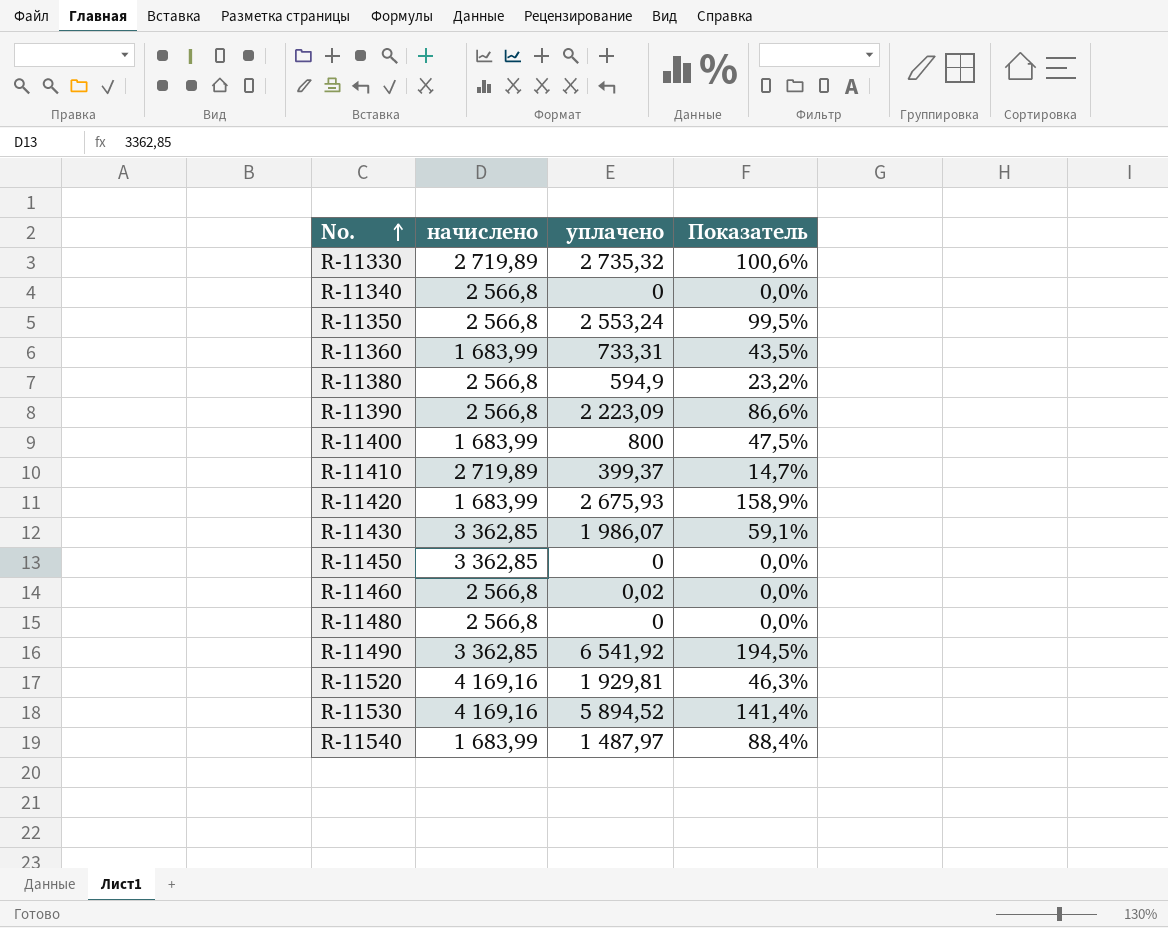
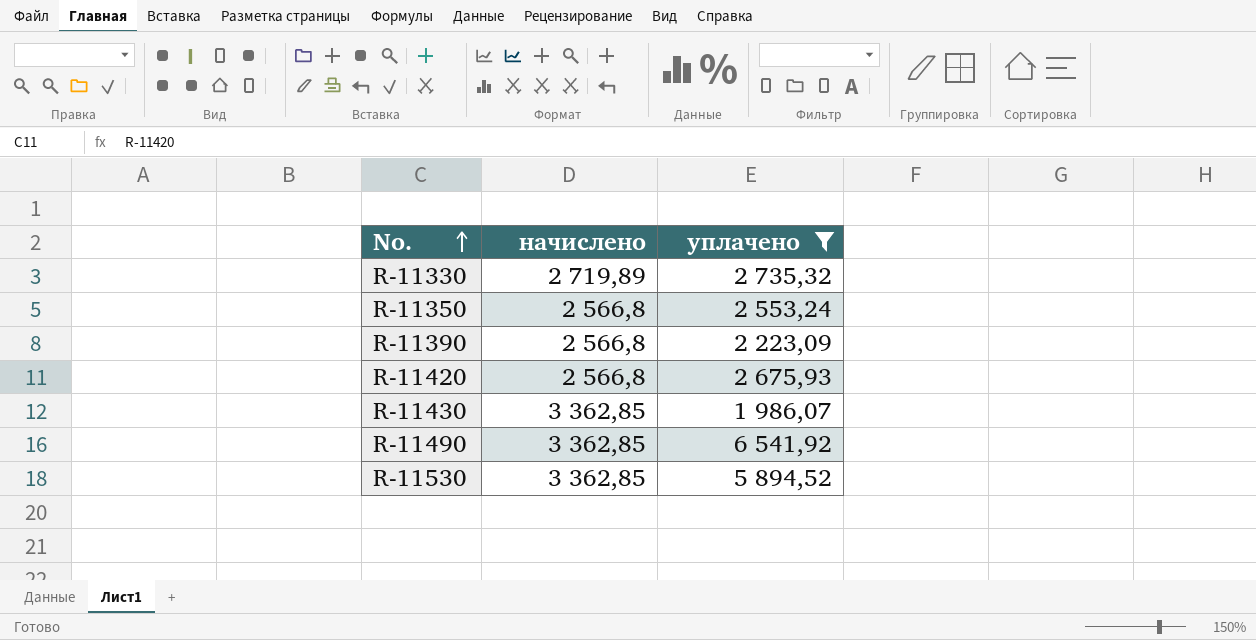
filter: none -> уплачено >= 1 986,07
column Показатель | formula: [уплачено] / [начислено] -> none
R-11420 | начислено: 1 683,99 -> 2 566,8
R-11530 | начислено: 4 169,16 -> 3 362,85

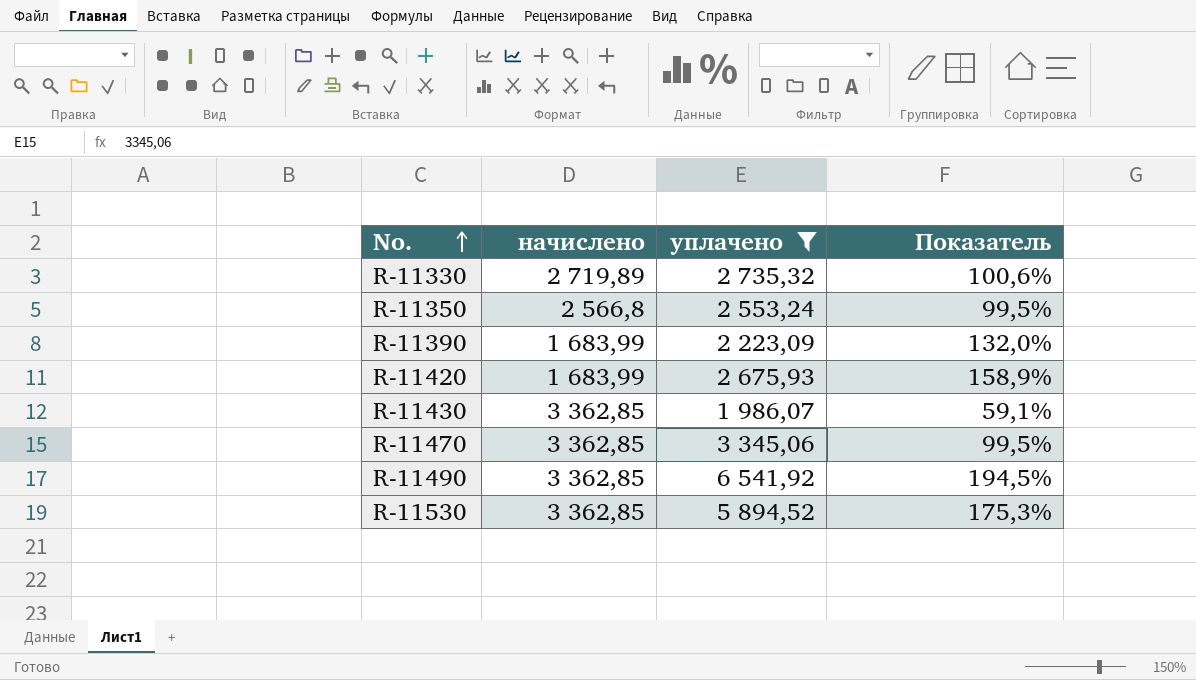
column Показатель | formula: none -> [уплачено] / [начислено]
R-11390 | начислено: 2 566,8 -> 1 683,99
R-11420 | начислено: 2 566,8 -> 1 683,99
row R-11470: none -> 3 362,85 | 3 345,06 | 99,5%

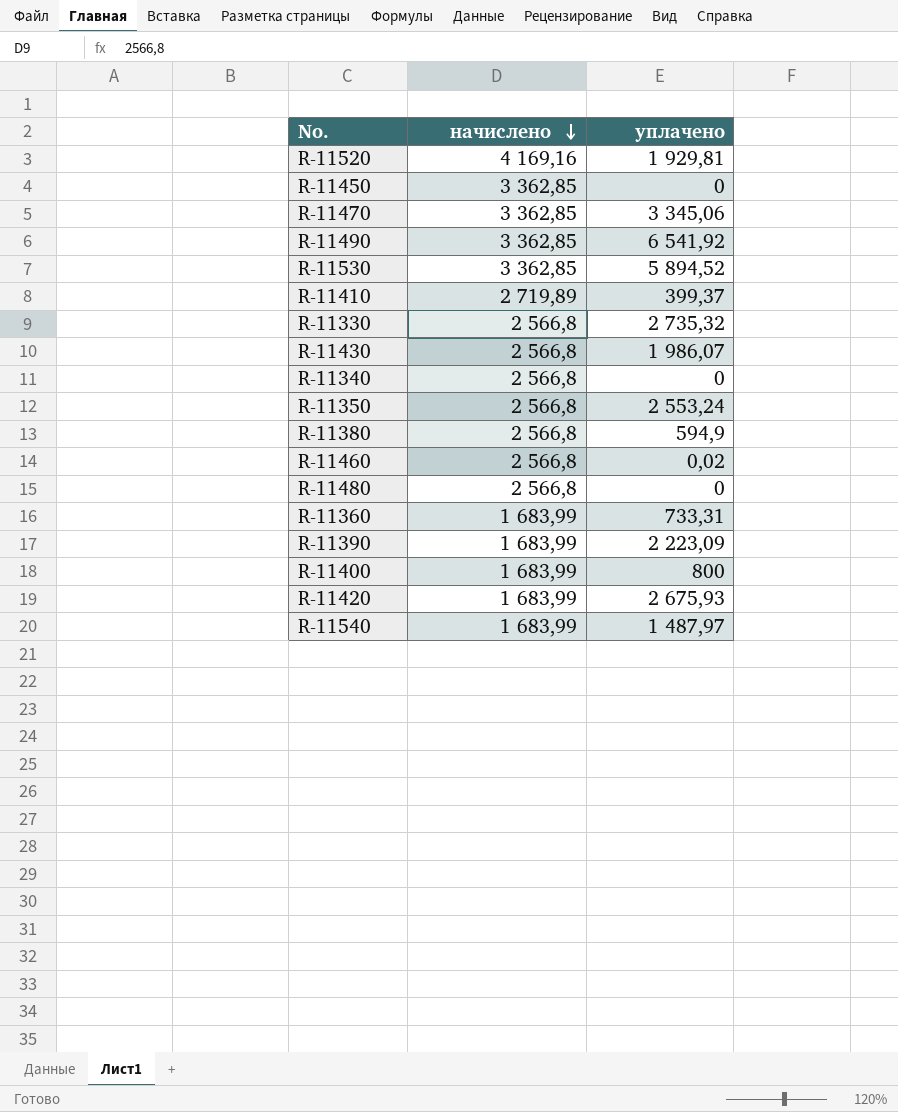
filter: уплачено >= 1 986,07 -> none
row order: No. ascending -> начислено descending
column Показатель | formula: [уплачено] / [начислено] -> none
R-11330 | начислено: 2 719,89 -> 2 566,8
R-11430 | начислено: 3 362,85 -> 2 566,8

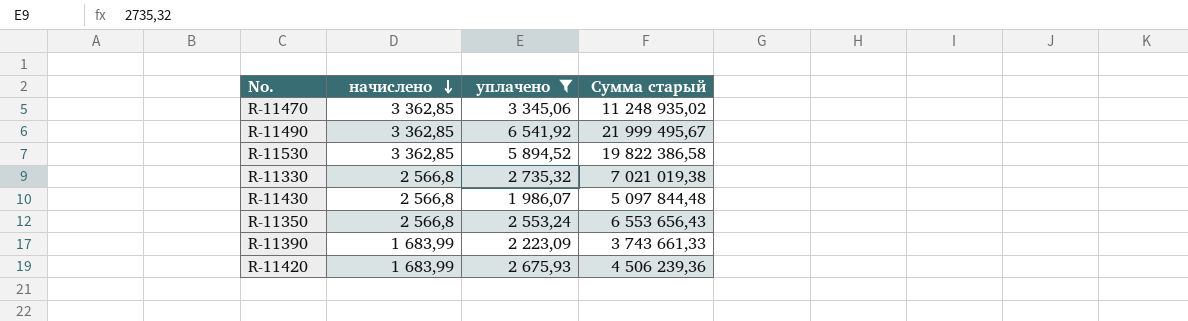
filter: none -> уплачено >= 1 986,07
column Сумма старый | formula: none -> [начислено] * [уплачено]

